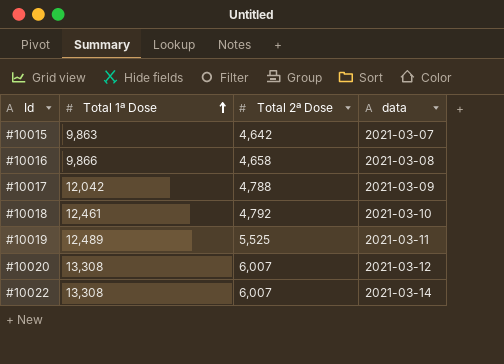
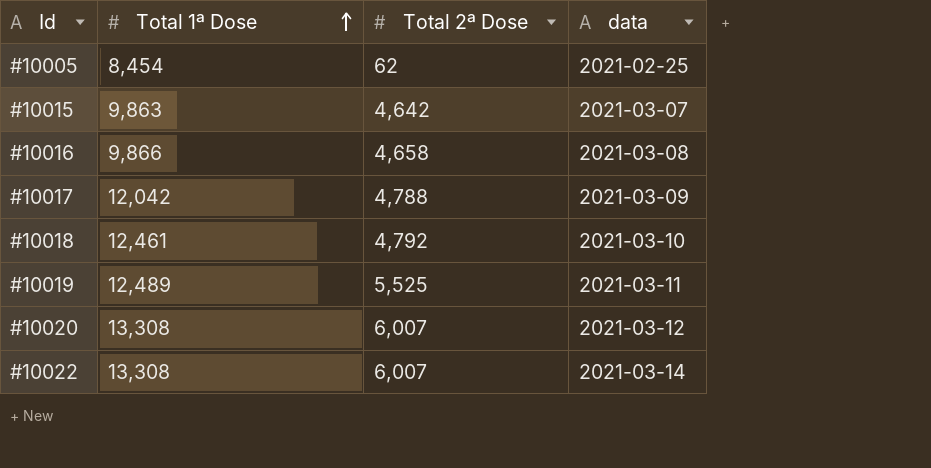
row #10005: none -> 8,454 | 62 | 2021-02-25

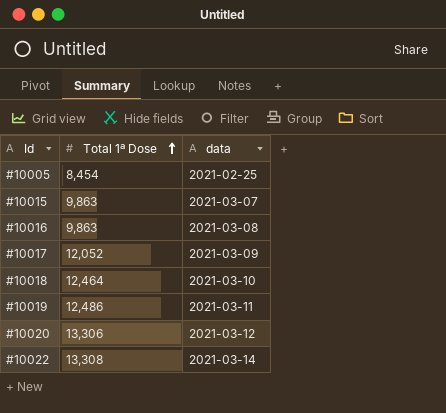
column Total 2ª Dose | position: 3 -> none
#10016 | Total 1ª Dose: 9,866 -> 9,863
#10017 | Total 1ª Dose: 12,042 -> 12,052
#10018 | Total 1ª Dose: 12,461 -> 12,464
#10019 | Total 1ª Dose: 12,489 -> 12,486
#10020 | Total 1ª Dose: 13,308 -> 13,306

